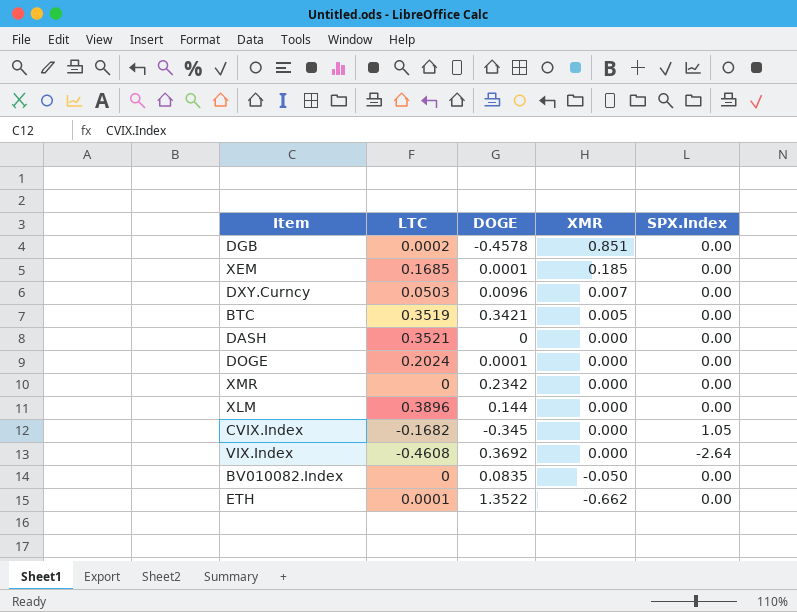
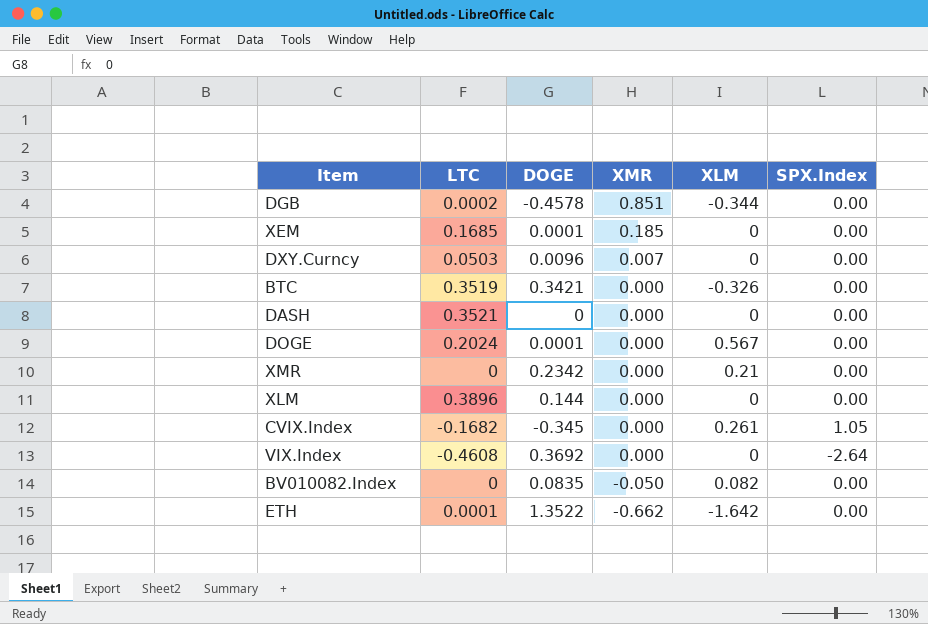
column XLM | position: none -> 5
BTC | XMR: 0.005 -> 0.000

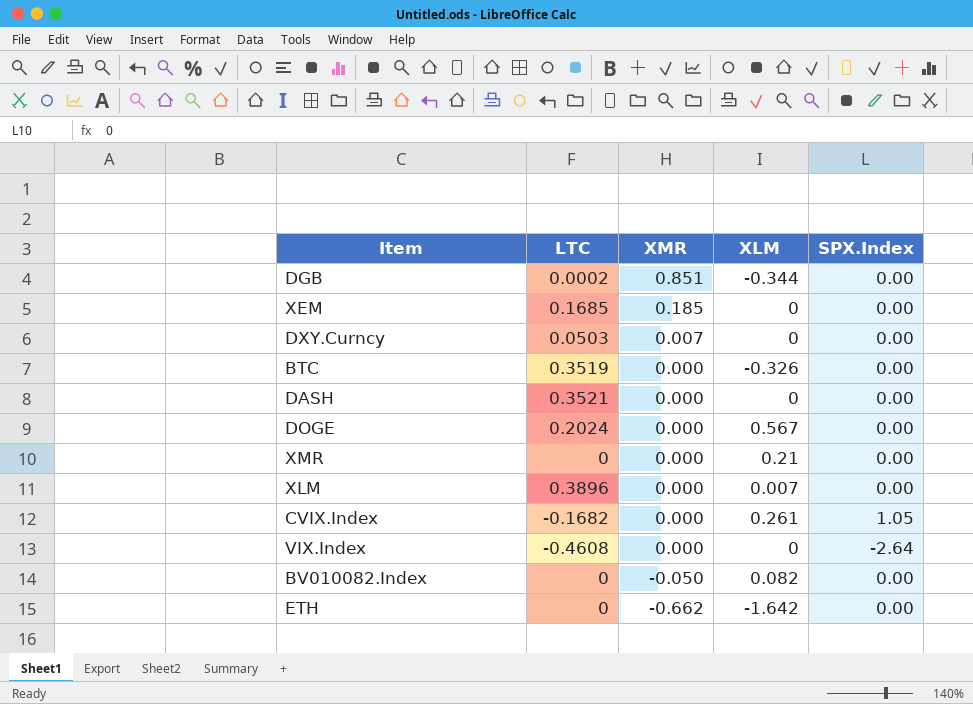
column DOGE | position: 3 -> none
XLM | XLM: 0 -> 0.007
ETH | LTC: 0.0001 -> 0

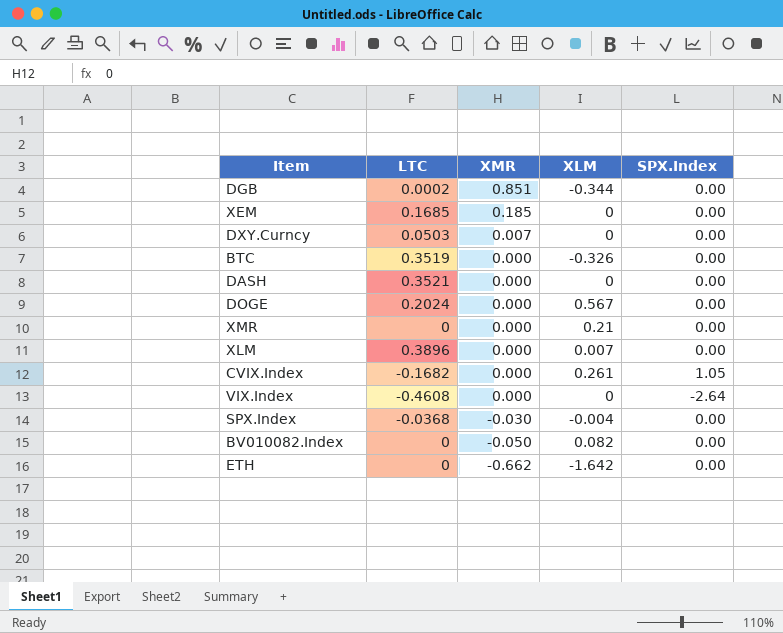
row SPX.Index: none -> -0.0368 | -0.030 | -0.004 | 0.00

